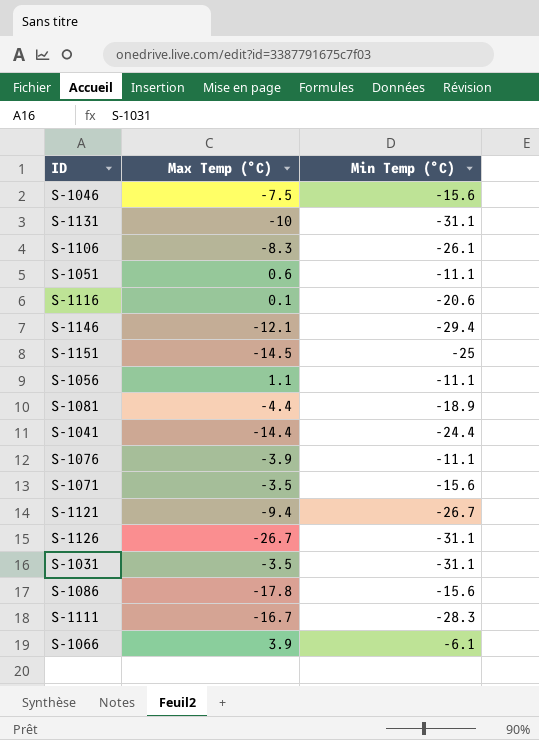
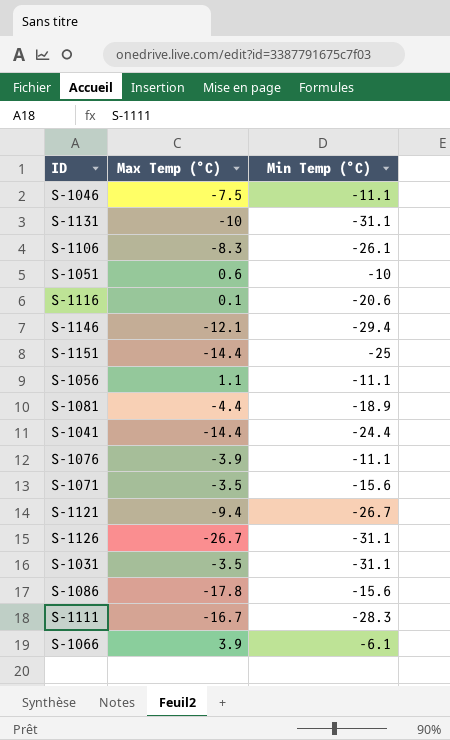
S-1046 | Min Temp (°C): -15.6 -> -11.1
S-1051 | Min Temp (°C): -11.1 -> -10
S-1151 | Max Temp (°C): -14.5 -> -14.4

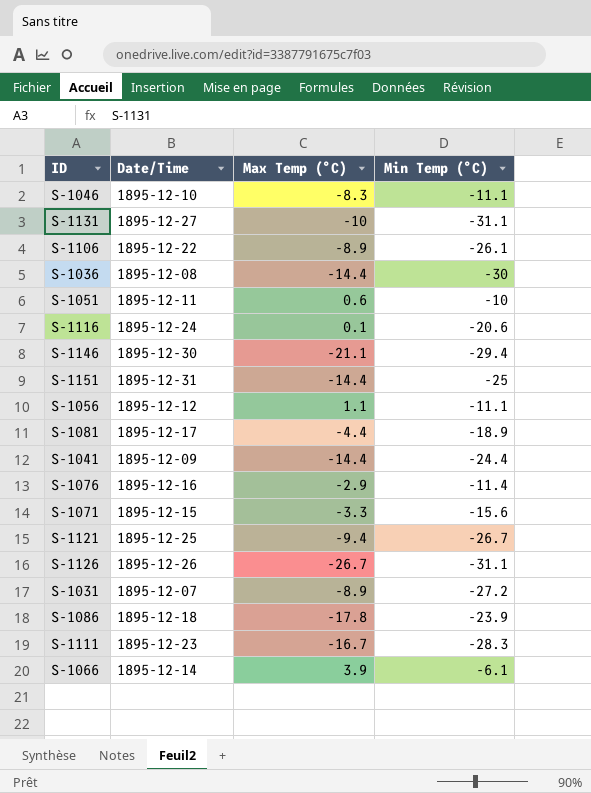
column Date/Time | position: none -> 2
S-1046 | Max Temp (°C): -7.5 -> -8.3
S-1106 | Max Temp (°C): -8.3 -> -8.9
row S-1036: none -> 1895-12-08 | -14.4 | -30
S-1146 | Max Temp (°C): -12.1 -> -21.1
S-1076 | Max Temp (°C): -3.9 -> -2.9
S-1076 | Min Temp (°C): -11.1 -> -11.4
S-1071 | Max Temp (°C): -3.5 -> -3.3
S-1031 | Max Temp (°C): -3.5 -> -8.9
S-1031 | Min Temp (°C): -31.1 -> -27.2
S-1086 | Min Temp (°C): -15.6 -> -23.9

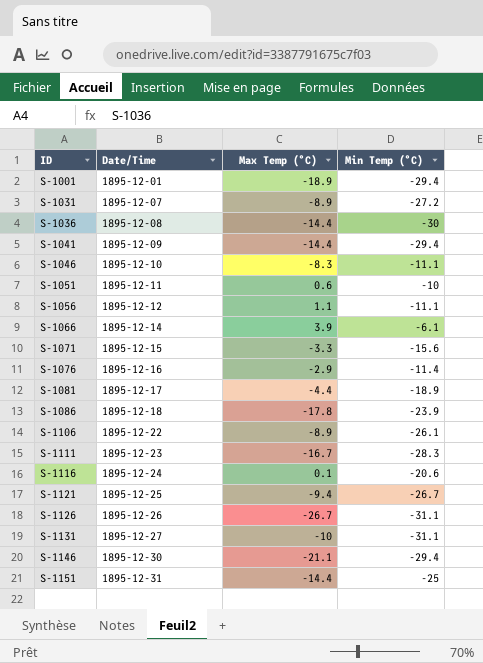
row order: none -> ID ascending
row S-1001: none -> 1895-12-01 | -18.9 | -29.4
S-1041 | Min Temp (°C): -24.4 -> -29.4

